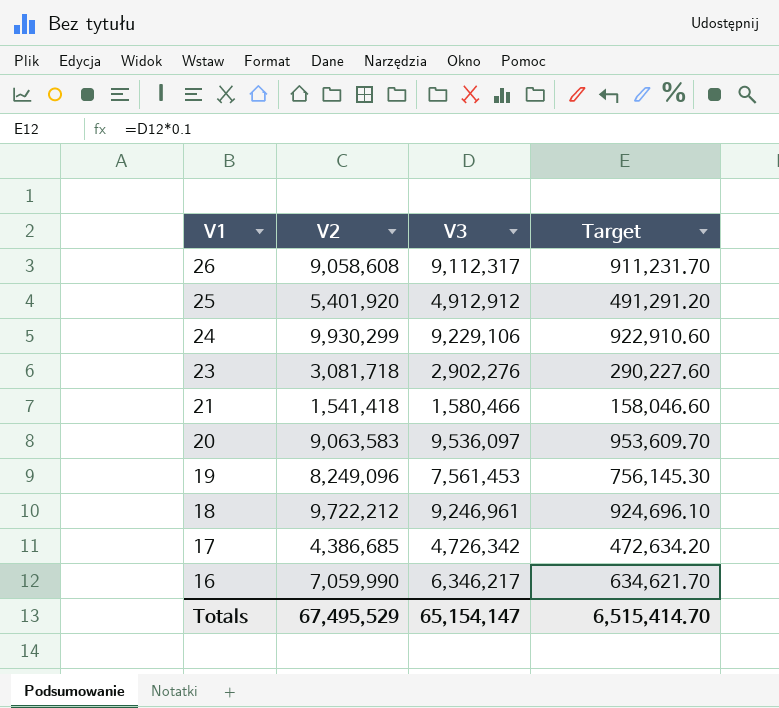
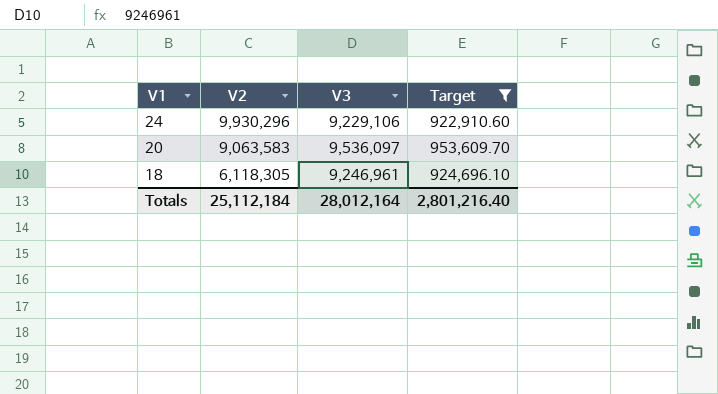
filter: none -> Target >= 922,910.60
24 | V2: 9,930,299 -> 9,930,296
18 | V2: 9,722,212 -> 6,118,305
Totals | V2: 67,495,529 -> 25,112,184
Totals | V3: 65,154,147 -> 28,012,164
Totals | Target: 6,515,414.70 -> 2,801,216.40

